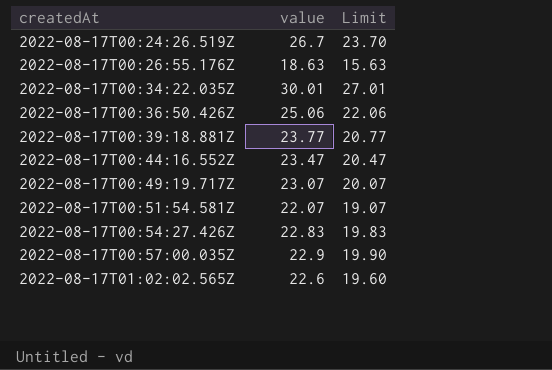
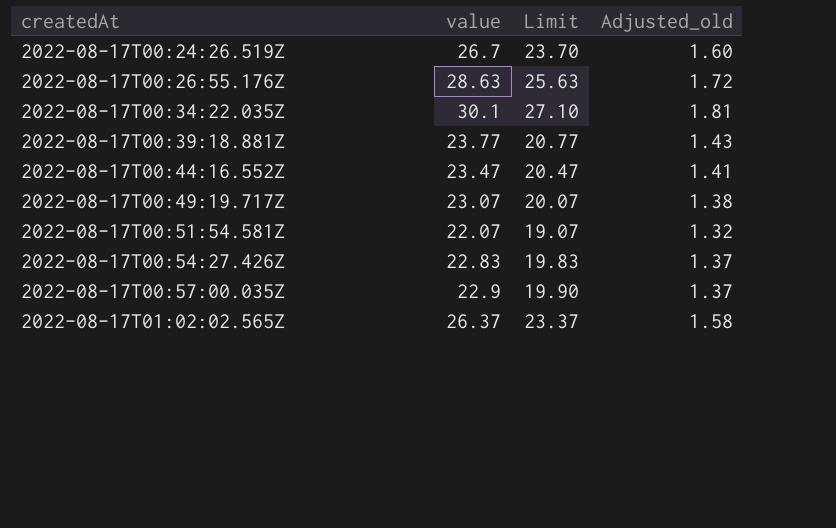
column Adjusted_old | formula: none -> [value] * 0.06
row 2022-08-17T00:36:50.426Z: 25.06 | 22.06 -> none
2022-08-17T00:26:55.176Z | value: 18.63 -> 28.63
2022-08-17T00:26:55.176Z | Limit: 15.63 -> 25.63
2022-08-17T00:34:22.035Z | value: 30.01 -> 30.1
2022-08-17T00:34:22.035Z | Limit: 27.01 -> 27.10
2022-08-17T01:02:02.565Z | value: 22.6 -> 26.37
2022-08-17T01:02:02.565Z | Limit: 19.60 -> 23.37

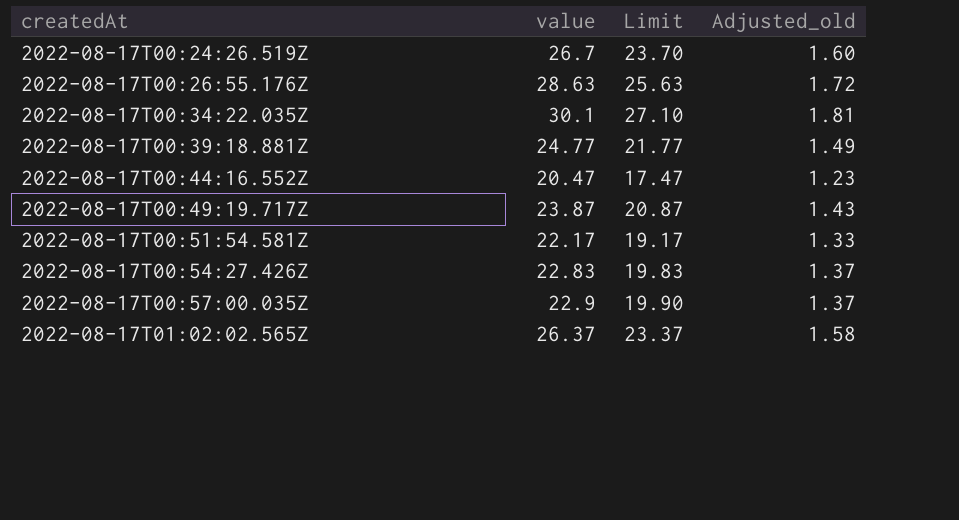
2022-08-17T00:39:18.881Z | value: 23.77 -> 24.77
2022-08-17T00:39:18.881Z | Limit: 20.77 -> 21.77
2022-08-17T00:39:18.881Z | Adjusted_old: 1.43 -> 1.49
2022-08-17T00:44:16.552Z | value: 23.47 -> 20.47
2022-08-17T00:44:16.552Z | Limit: 20.47 -> 17.47
2022-08-17T00:44:16.552Z | Adjusted_old: 1.41 -> 1.23
2022-08-17T00:49:19.717Z | value: 23.07 -> 23.87
2022-08-17T00:49:19.717Z | Limit: 20.07 -> 20.87
2022-08-17T00:49:19.717Z | Adjusted_old: 1.38 -> 1.43
2022-08-17T00:51:54.581Z | value: 22.07 -> 22.17
2022-08-17T00:51:54.581Z | Limit: 19.07 -> 19.17
2022-08-17T00:51:54.581Z | Adjusted_old: 1.32 -> 1.33

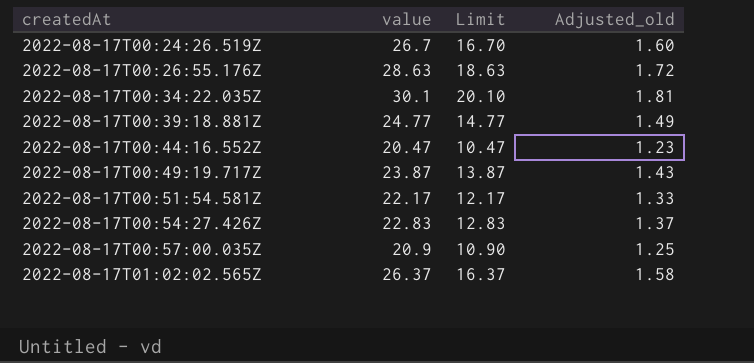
column Limit | formula: [value] - 3 -> [value] - 10
2022-08-17T00:57:00.035Z | value: 22.9 -> 20.9
2022-08-17T00:57:00.035Z | Adjusted_old: 1.37 -> 1.25

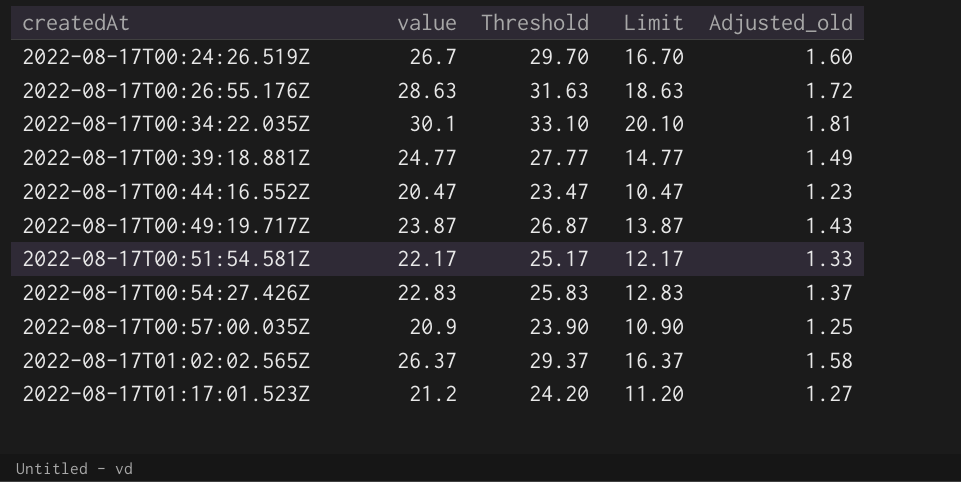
column Threshold | formula: none -> [value] + 3
row 2022-08-17T01:17:01.523Z: none -> 21.2 | 24.20 | 11.20 | 1.27

